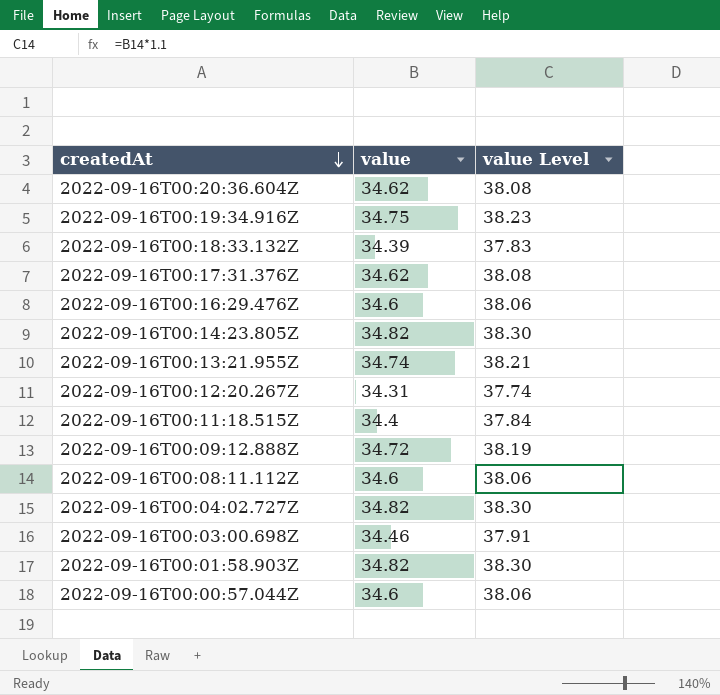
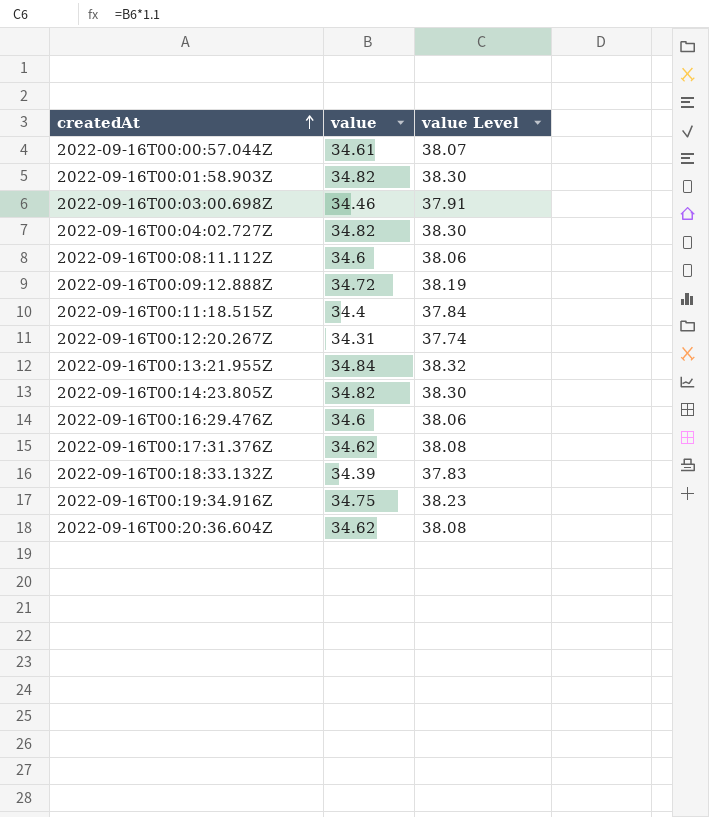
row order: createdAt descending -> createdAt ascending
2022-09-16T00:00:57.044Z | value: 34.6 -> 34.61
2022-09-16T00:00:57.044Z | value Level: 38.06 -> 38.07
2022-09-16T00:13:21.955Z | value: 34.74 -> 34.84
2022-09-16T00:13:21.955Z | value Level: 38.21 -> 38.32

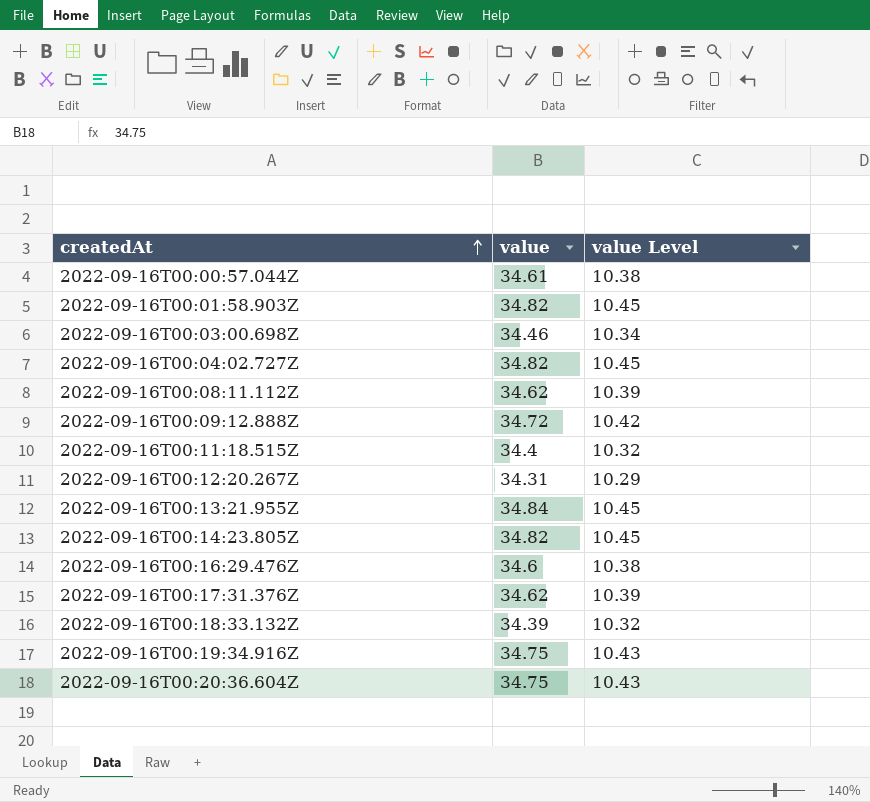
column value Level | formula: [value] * 1.1 -> [value] * 0.3
2022-09-16T00:08:11.112Z | value: 34.6 -> 34.62
2022-09-16T00:20:36.604Z | value: 34.62 -> 34.75

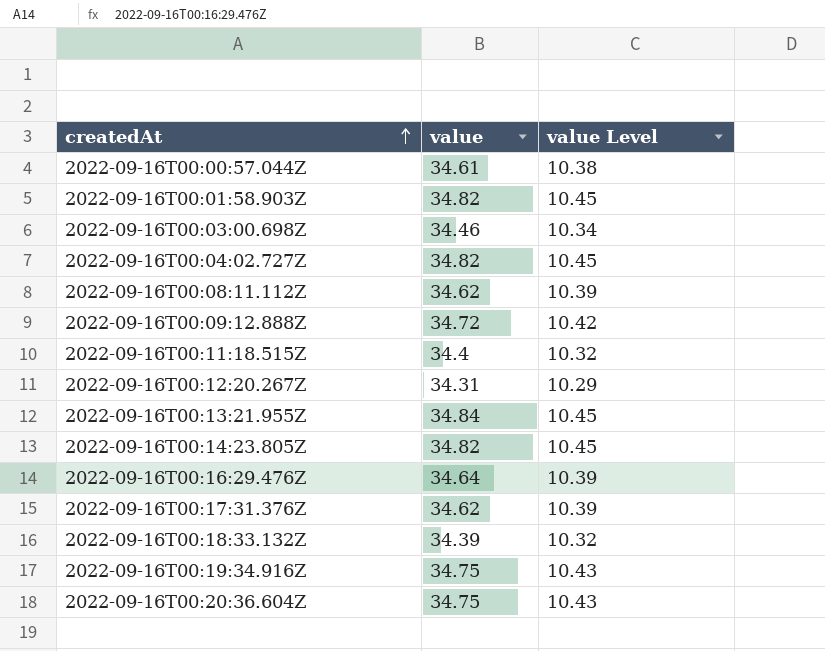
2022-09-16T00:16:29.476Z | value: 34.6 -> 34.64
2022-09-16T00:16:29.476Z | value Level: 10.38 -> 10.39

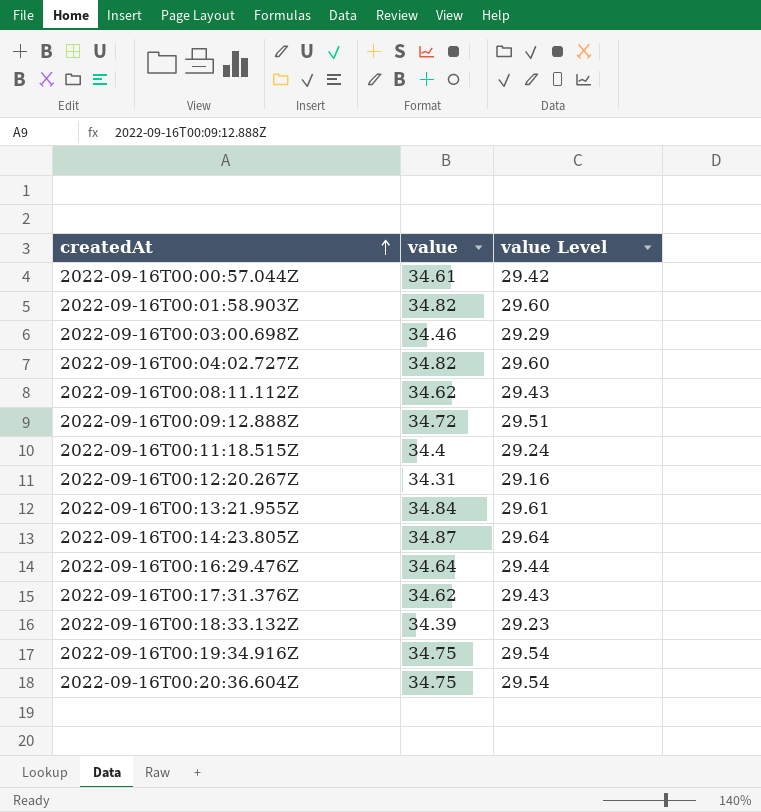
column value Level | formula: [value] * 0.3 -> [value] * 0.85
2022-09-16T00:14:23.805Z | value: 34.82 -> 34.87

